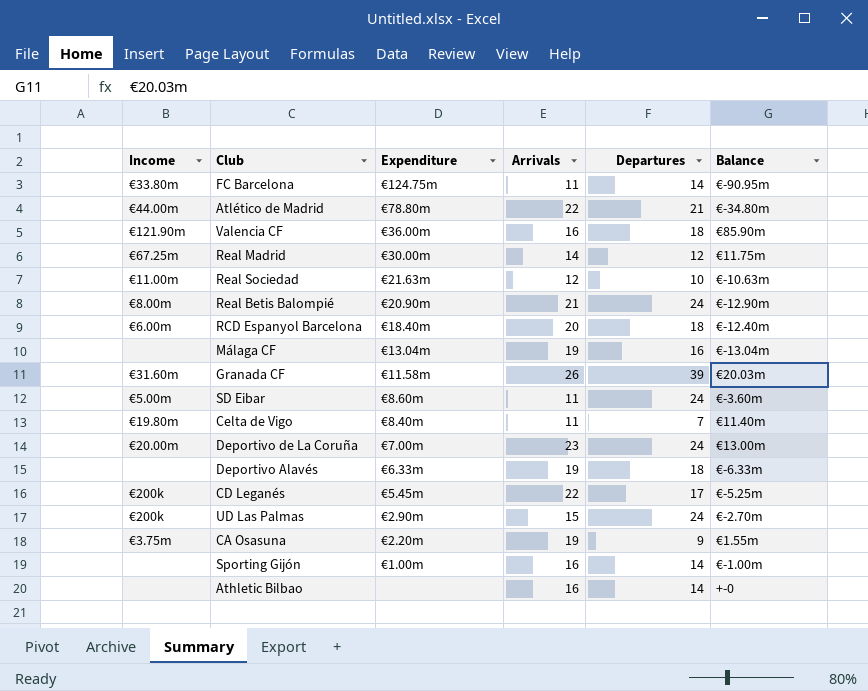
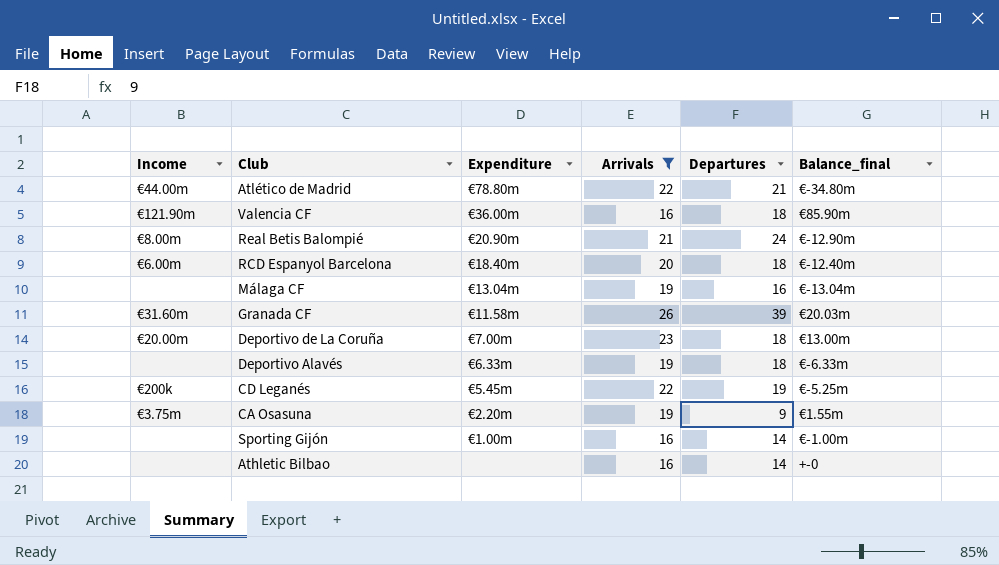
filter: none -> Arrivals >= 16
column name: Balance -> Balance_final
Deportivo de La Coruña | Departures: 24 -> 18
CD Leganés | Departures: 17 -> 19

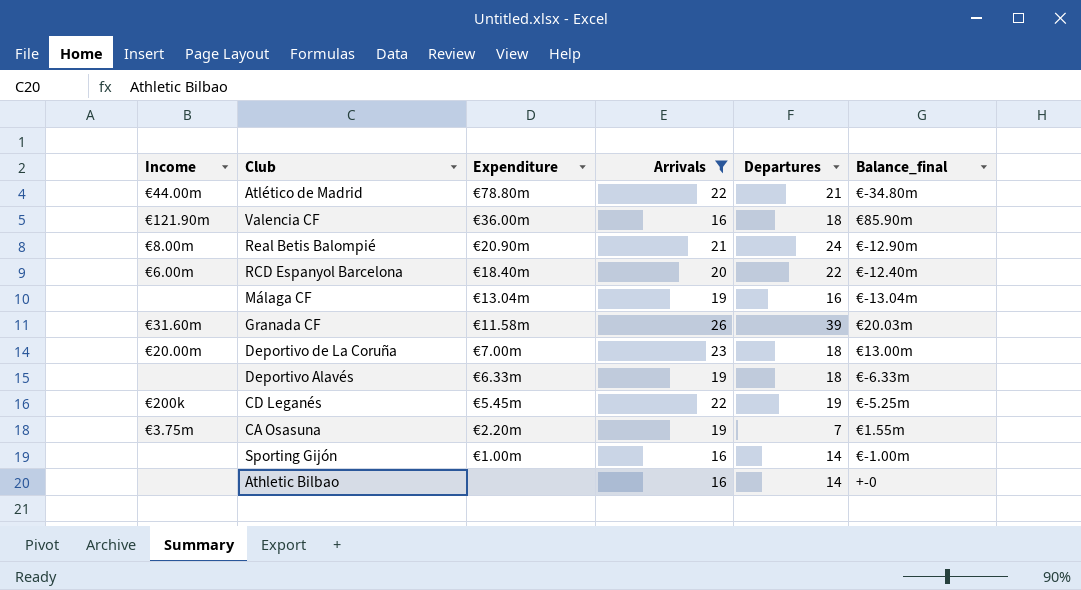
RCD Espanyol Barcelona | Departures: 18 -> 22
CA Osasuna | Departures: 9 -> 7

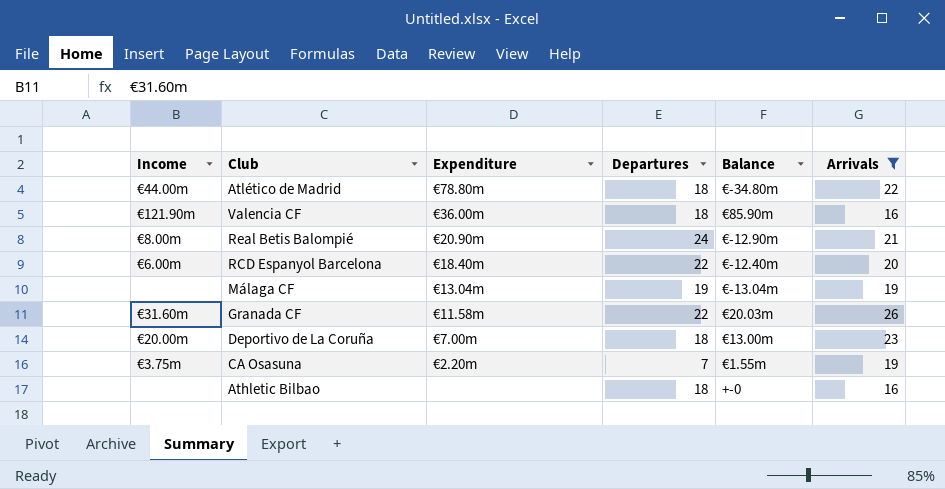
column name: Balance_final -> Balance
column Arrivals | position: 4 -> 6
row Deportivo Alavés: none | €6.33m | 19 | 18 | €-6.33m -> none
row CD Leganés: €200k | €5.45m | 22 | 19 | €-5.25m -> none
row Sporting Gijón: none | €1.00m | 16 | 14 | €-1.00m -> none
Atlético de Madrid | Departures: 21 -> 18
Málaga CF | Departures: 16 -> 19
Granada CF | Departures: 39 -> 22
Athletic Bilbao | Departures: 14 -> 18

